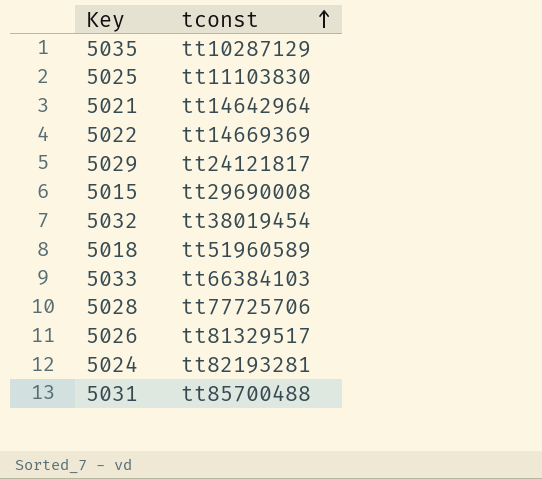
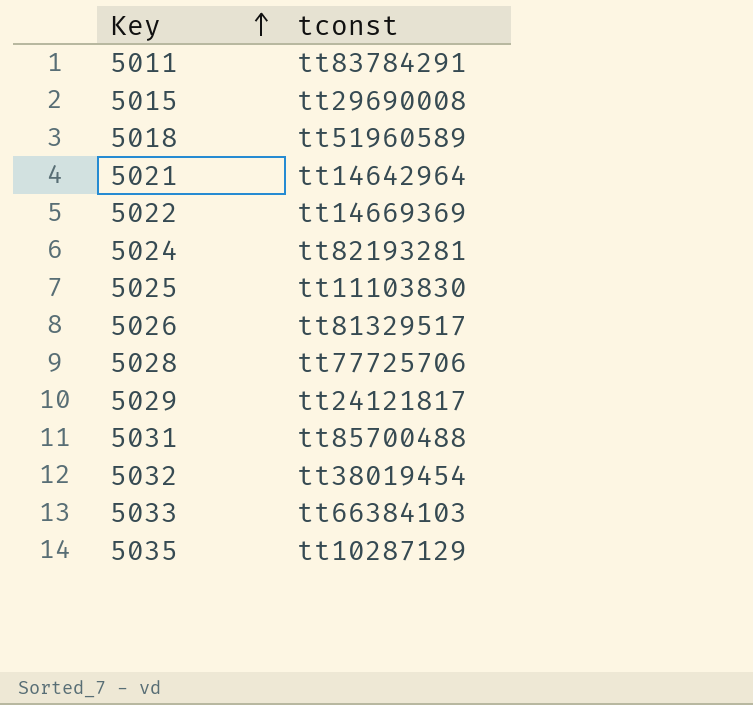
row order: tconst ascending -> Key ascending
row 5011: none -> tt83784291

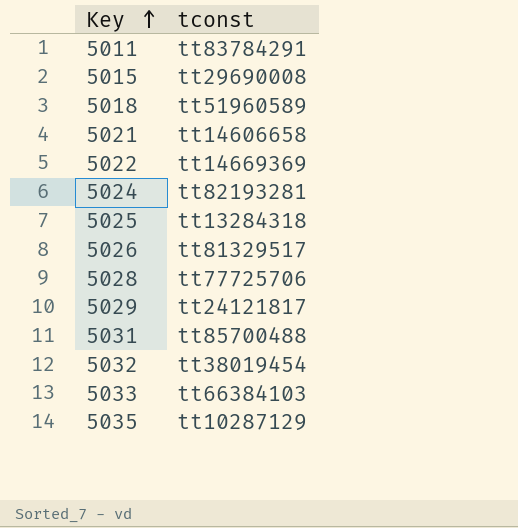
5021 | tconst: tt14642964 -> tt14606658
5025 | tconst: tt11103830 -> tt13284318

